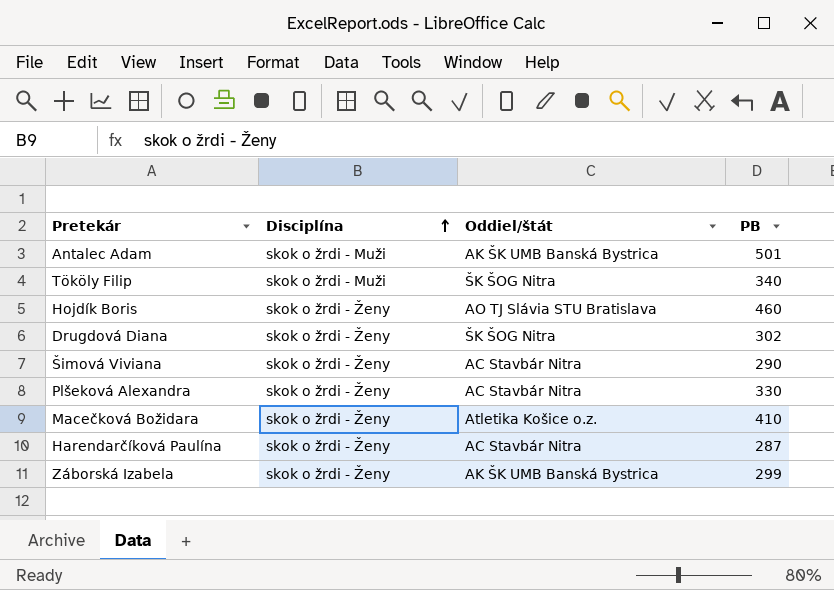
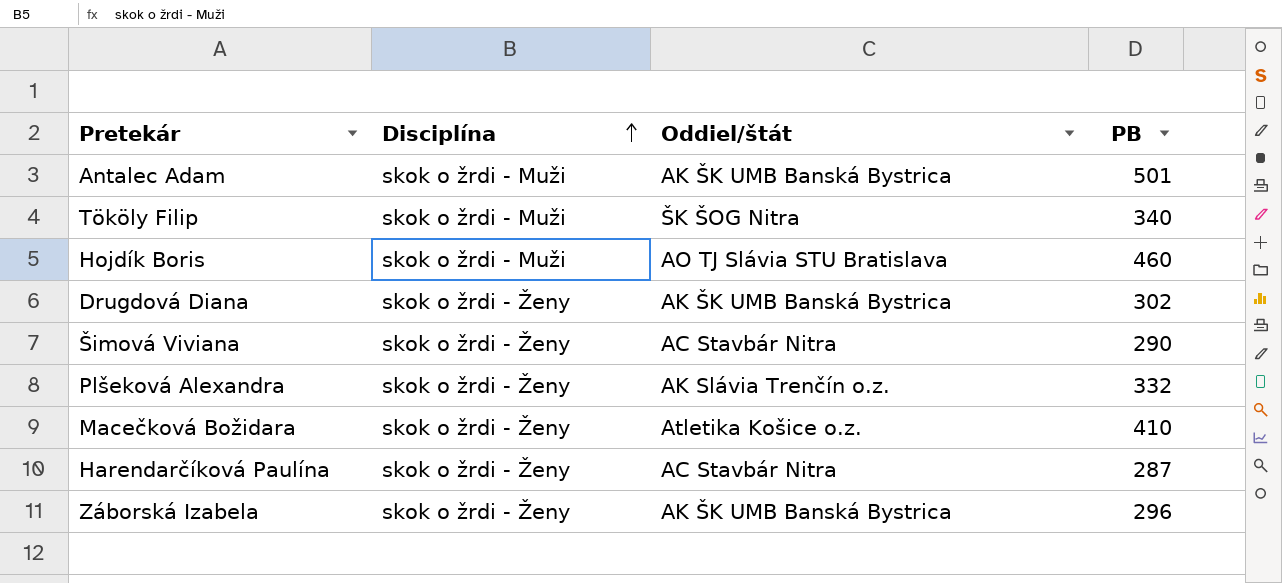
Hojdík Boris | Disciplína: skok o žrdi - Ženy -> skok o žrdi - Muži
Drugdová Diana | Oddiel/štát: ŠK ŠOG Nitra -> AK ŠK UMB Banská Bystrica
Plšeková Alexandra | Oddiel/štát: AC Stavbár Nitra -> AK Slávia Trenčín o.z.
Plšeková Alexandra | PB: 330 -> 332
Záborská Izabela | PB: 299 -> 296

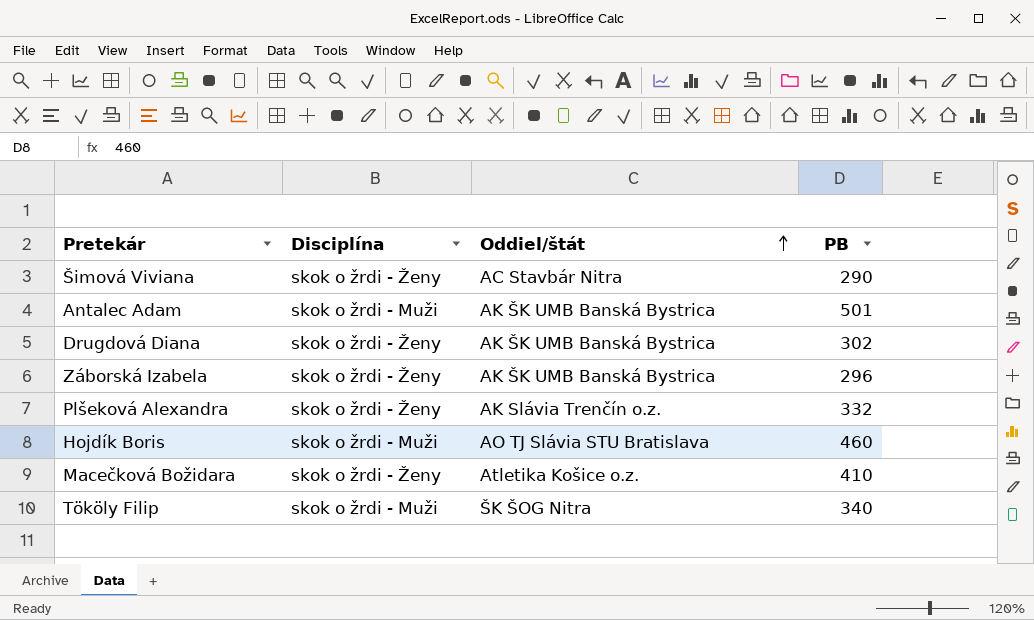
row order: Disciplína ascending -> Oddiel/štát ascending
row Harendarčíková Paulína: skok o žrdi - Ženy | AC Stavbár Nitra | 287 -> none

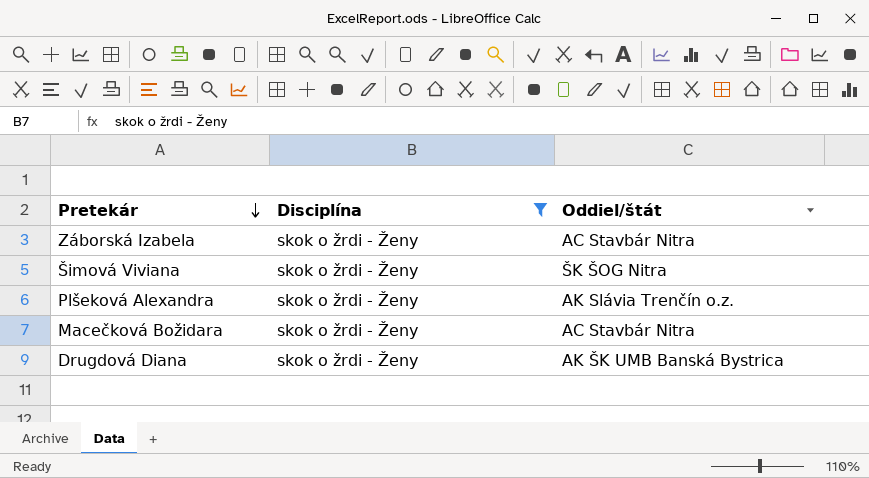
filter: none -> Disciplína = skok o žrdi - Ženy
row order: Oddiel/štát ascending -> Pretekár descending
column PB | position: 4 -> none
Záborská Izabela | Oddiel/štát: AK ŠK UMB Banská Bystrica -> AC Stavbár Nitra
Šimová Viviana | Oddiel/štát: AC Stavbár Nitra -> ŠK ŠOG Nitra
Macečková Božidara | Oddiel/štát: Atletika Košice o.z. -> AC Stavbár Nitra

